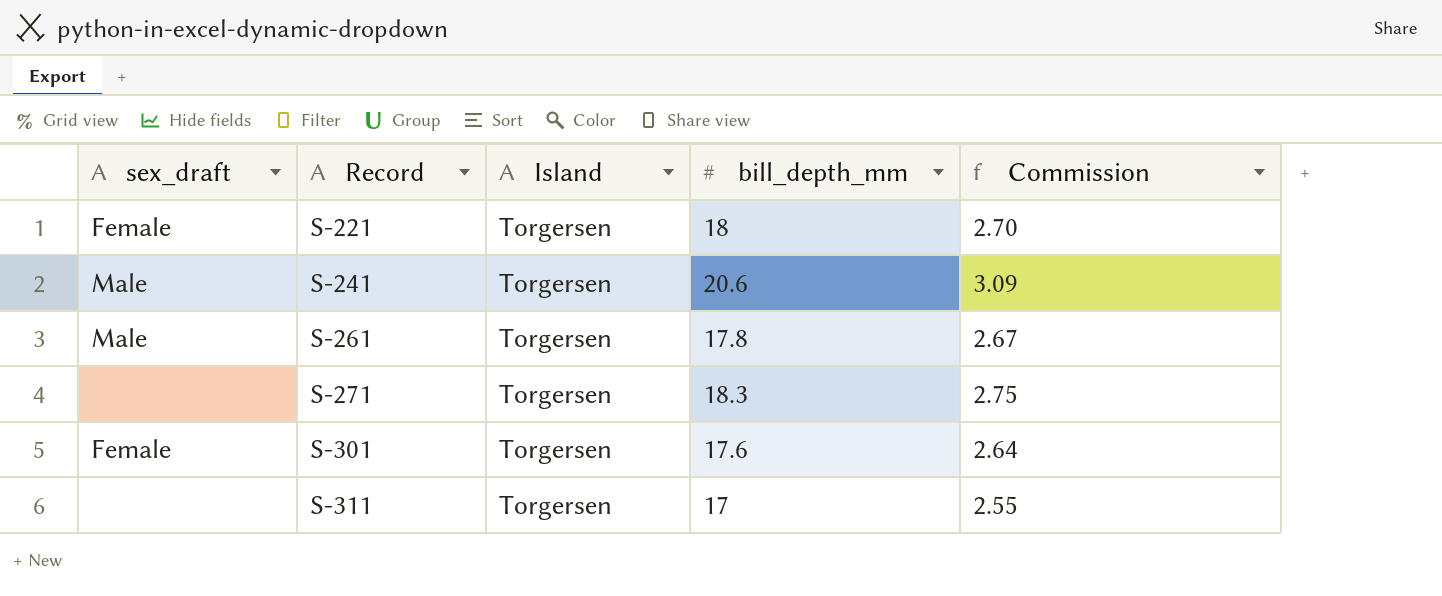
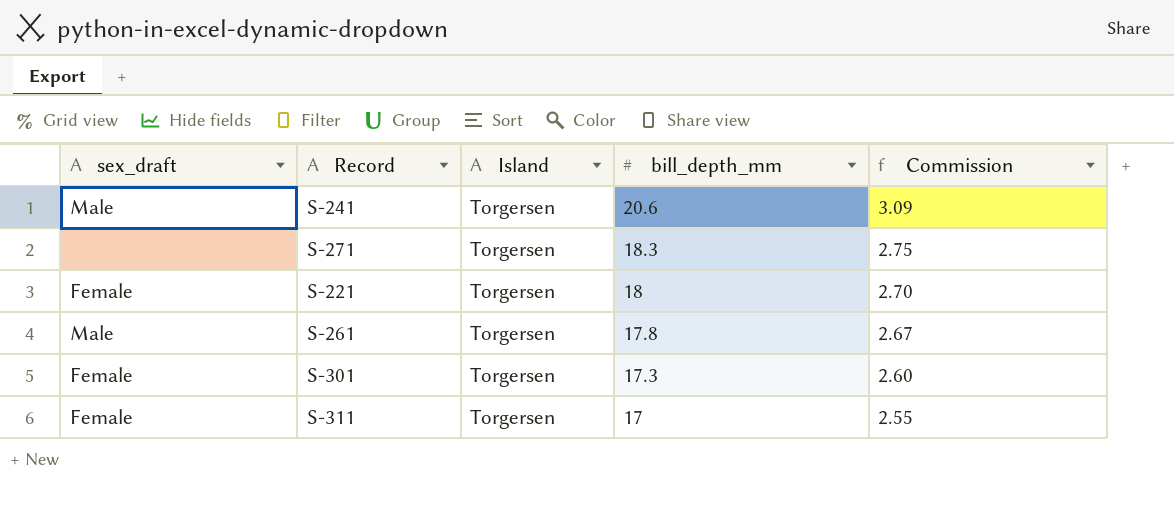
row order: Record ascending -> bill_depth_mm descending
S-301 | bill_depth_mm: 17.6 -> 17.3
S-301 | Commission: 2.64 -> 2.60
S-311 | sex_draft: none -> Female

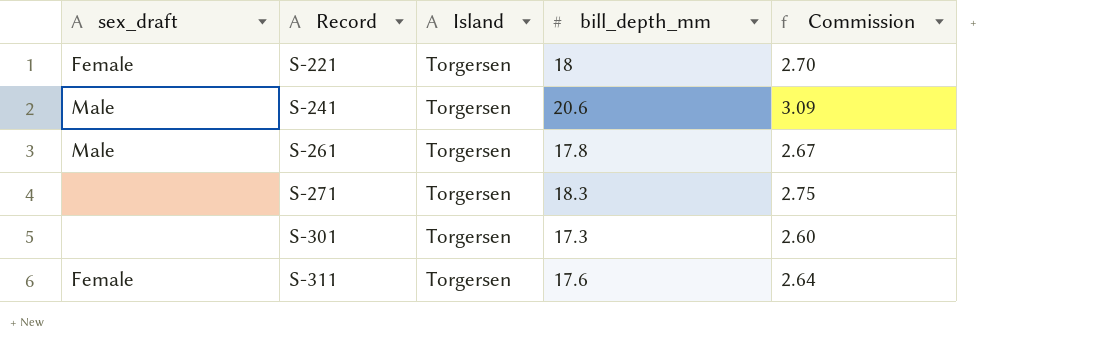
row order: bill_depth_mm descending -> Record ascending
S-301 | sex_draft: Female -> none
S-311 | bill_depth_mm: 17 -> 17.6
S-311 | Commission: 2.55 -> 2.64

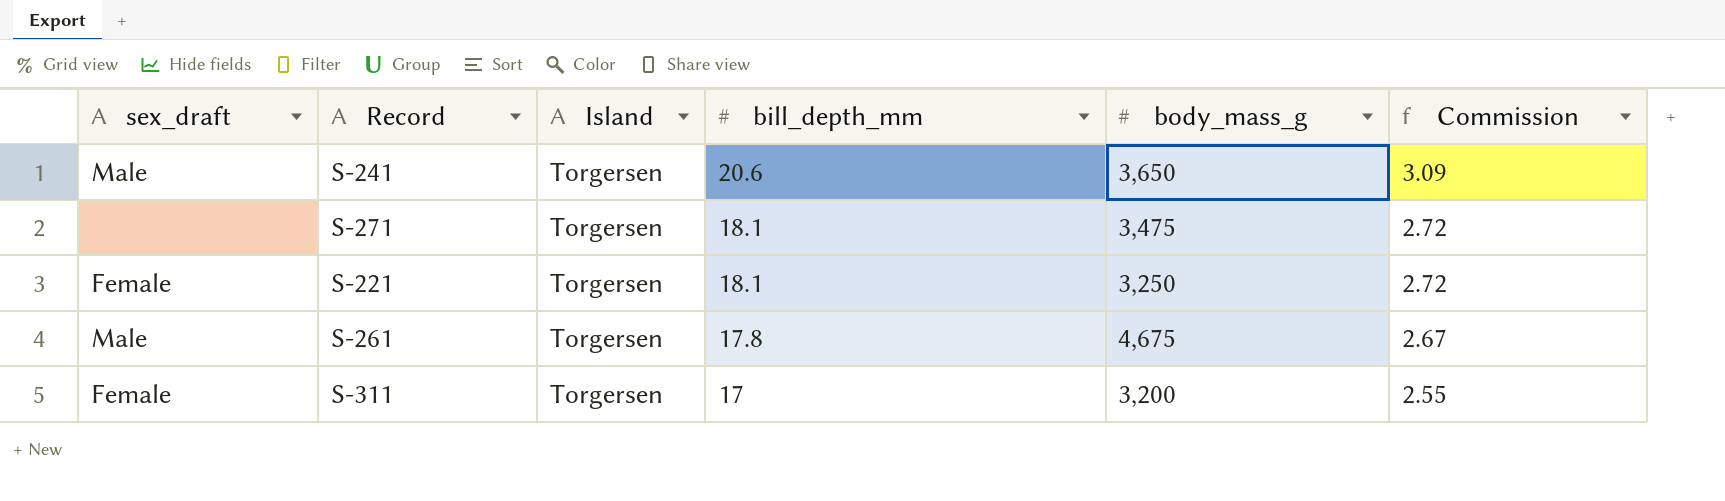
row order: Record ascending -> bill_depth_mm descending
column body_mass_g | position: none -> 5
row S-301: none | Torgersen | 17.3 | 2.60 -> none
S-271 | bill_depth_mm: 18.3 -> 18.1
S-271 | Commission: 2.75 -> 2.72
S-221 | bill_depth_mm: 18 -> 18.1
S-221 | Commission: 2.70 -> 2.72
S-311 | bill_depth_mm: 17.6 -> 17
S-311 | Commission: 2.64 -> 2.55

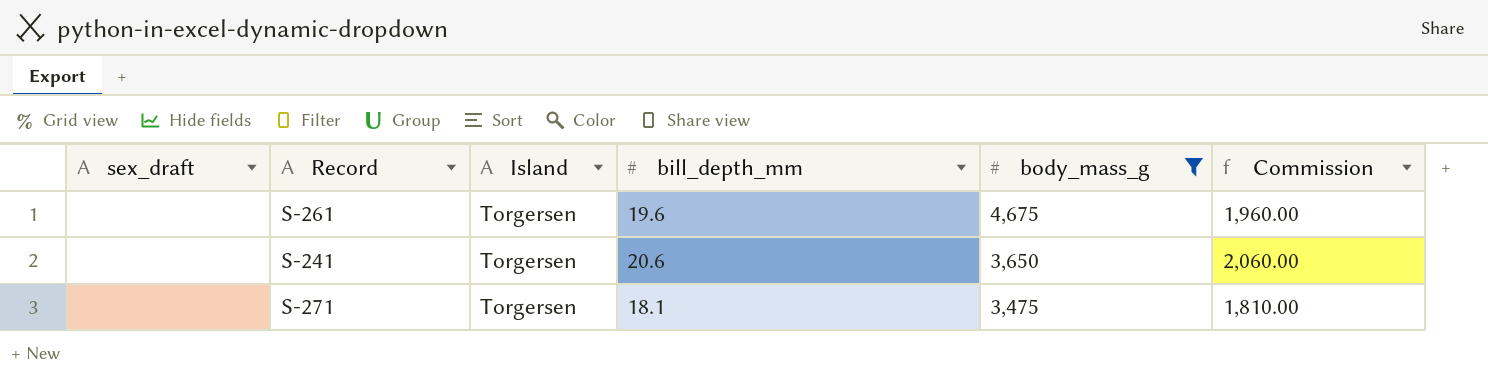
filter: none -> body_mass_g >= 3,475
row order: bill_depth_mm descending -> body_mass_g descending
column Commission | formula: [bill_depth_mm] * 0.15 -> [bill_depth_mm] * 100
S-261 | sex_draft: Male -> none
S-261 | bill_depth_mm: 17.8 -> 19.6
S-241 | sex_draft: Male -> none

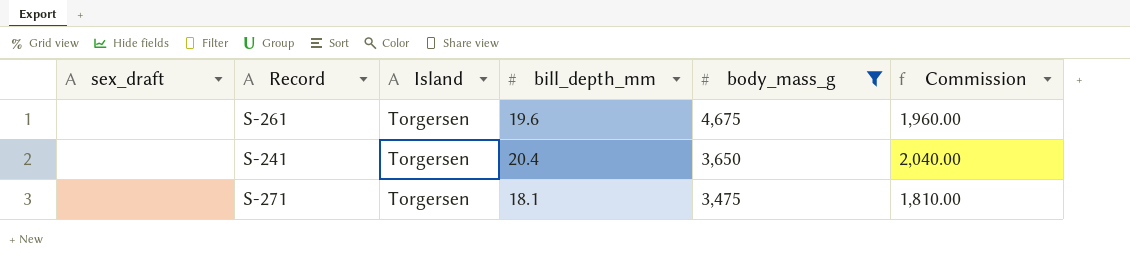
S-241 | bill_depth_mm: 20.6 -> 20.4
S-241 | Commission: 2,060.00 -> 2,040.00

